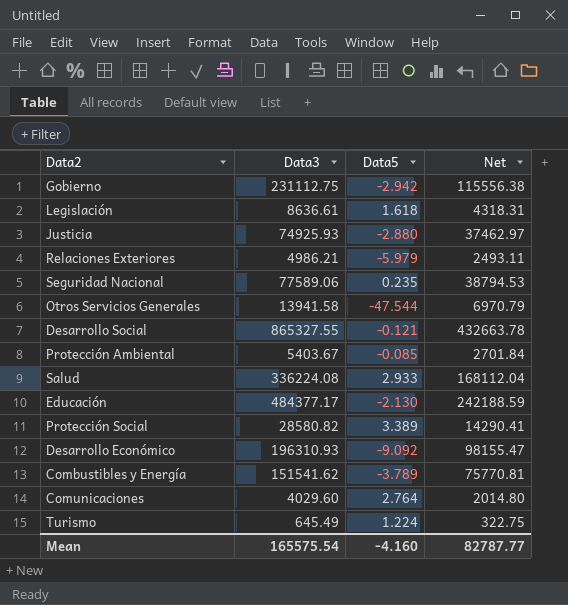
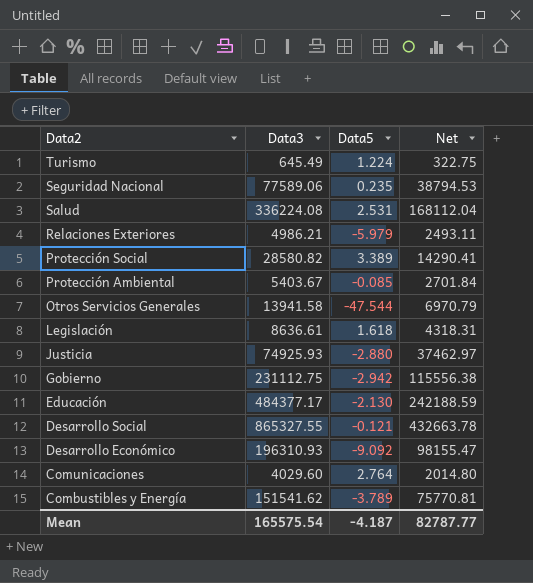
row order: none -> Data2 descending
Salud | Data5: 2.933 -> 2.531
Mean | Data5: -4.160 -> -4.187

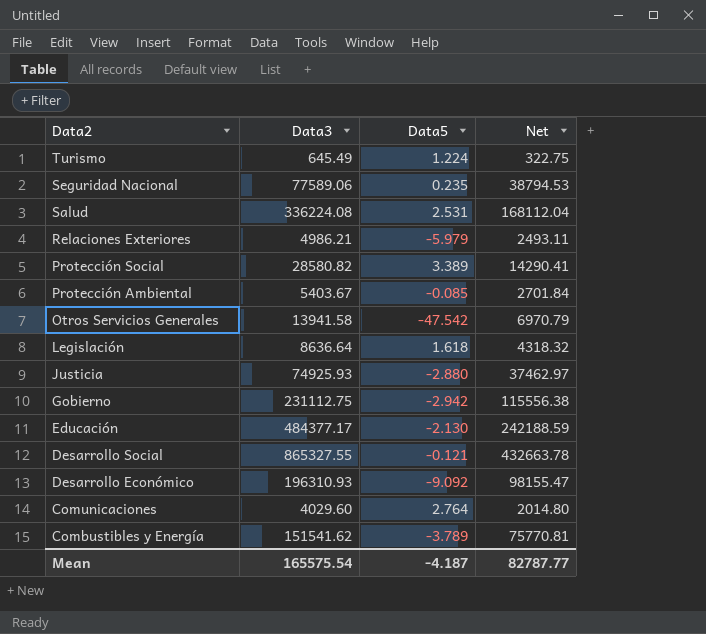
Otros Servicios Generales | Data5: -47.544 -> -47.542
Legislación | Data3: 8636.61 -> 8636.64
Legislación | Net: 4318.31 -> 4318.32

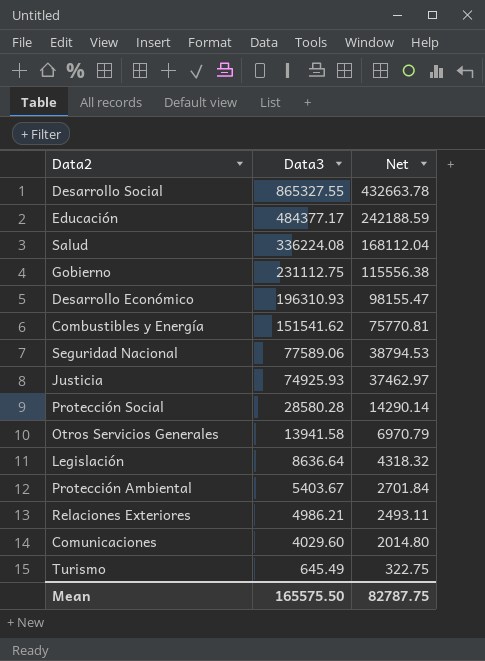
row order: Data2 descending -> Data3 descending
column Data5 | position: 3 -> none
Protección Social | Data3: 28580.82 -> 28580.28
Protección Social | Net: 14290.41 -> 14290.14
Mean | Data3: 165575.54 -> 165575.50
Mean | Net: 82787.77 -> 82787.75

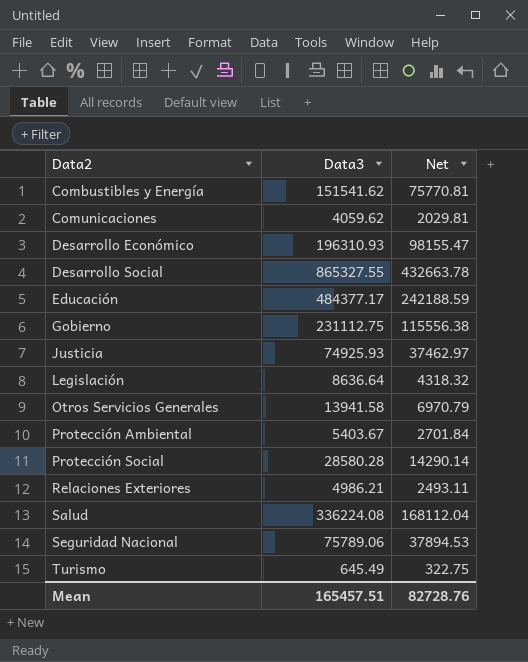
row order: Data3 descending -> Data2 ascending
Comunicaciones | Data3: 4029.60 -> 4059.62
Comunicaciones | Net: 2014.80 -> 2029.81
Seguridad Nacional | Data3: 77589.06 -> 75789.06
Seguridad Nacional | Net: 38794.53 -> 37894.53
Mean | Data3: 165575.50 -> 165457.51
Mean | Net: 82787.75 -> 82728.76

